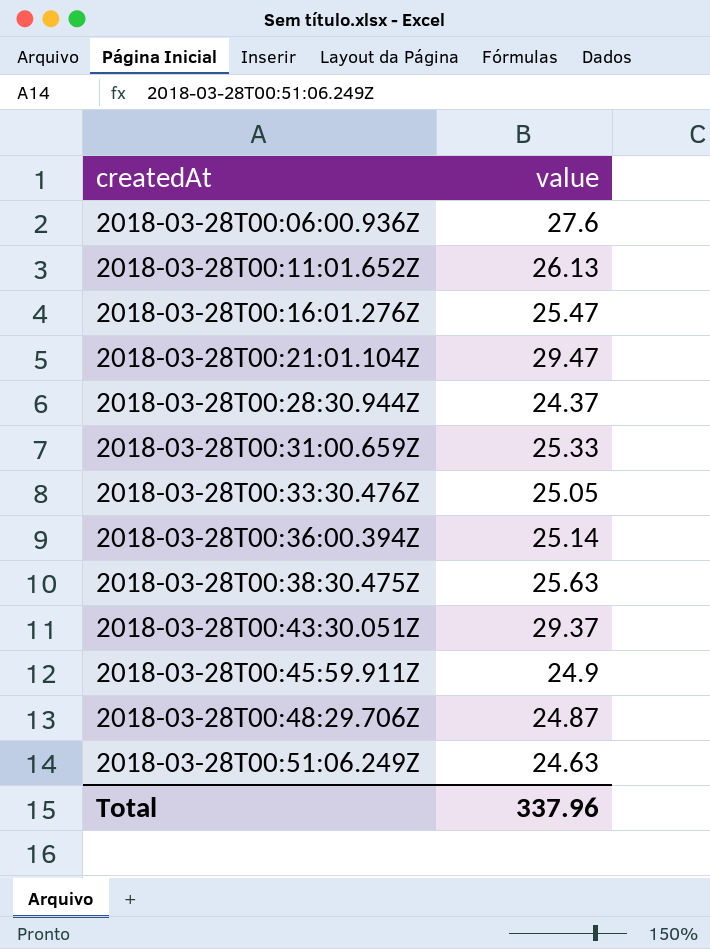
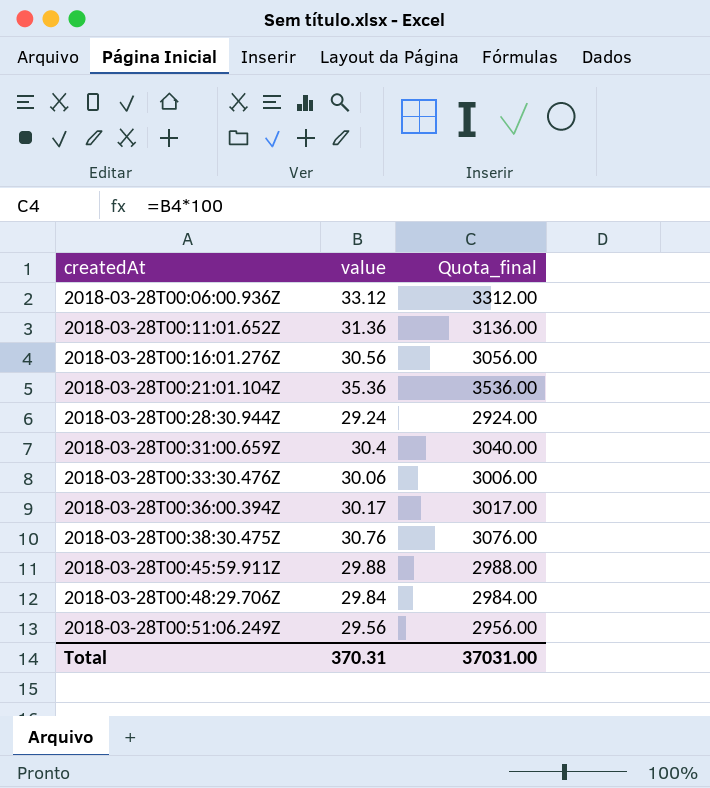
column Quota_final | formula: none -> [value] * 100
row 2018-03-28T00:43:30.051Z: 29.37 -> none
2018-03-28T00:06:00.936Z | value: 27.6 -> 33.12
2018-03-28T00:11:01.652Z | value: 26.13 -> 31.36
2018-03-28T00:16:01.276Z | value: 25.47 -> 30.56
2018-03-28T00:21:01.104Z | value: 29.47 -> 35.36
2018-03-28T00:28:30.944Z | value: 24.37 -> 29.24
2018-03-28T00:31:00.659Z | value: 25.33 -> 30.4
2018-03-28T00:33:30.476Z | value: 25.05 -> 30.06
2018-03-28T00:36:00.394Z | value: 25.14 -> 30.17
2018-03-28T00:38:30.475Z | value: 25.63 -> 30.76
2018-03-28T00:45:59.911Z | value: 24.9 -> 29.88
2018-03-28T00:48:29.706Z | value: 24.87 -> 29.84
2018-03-28T00:51:06.249Z | value: 24.63 -> 29.56
Total | value: 337.96 -> 370.31

